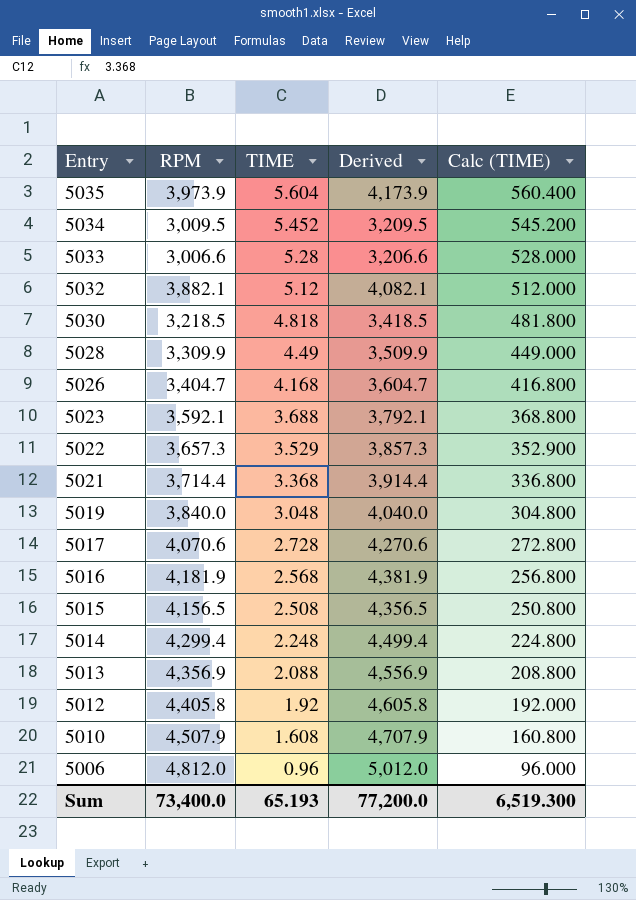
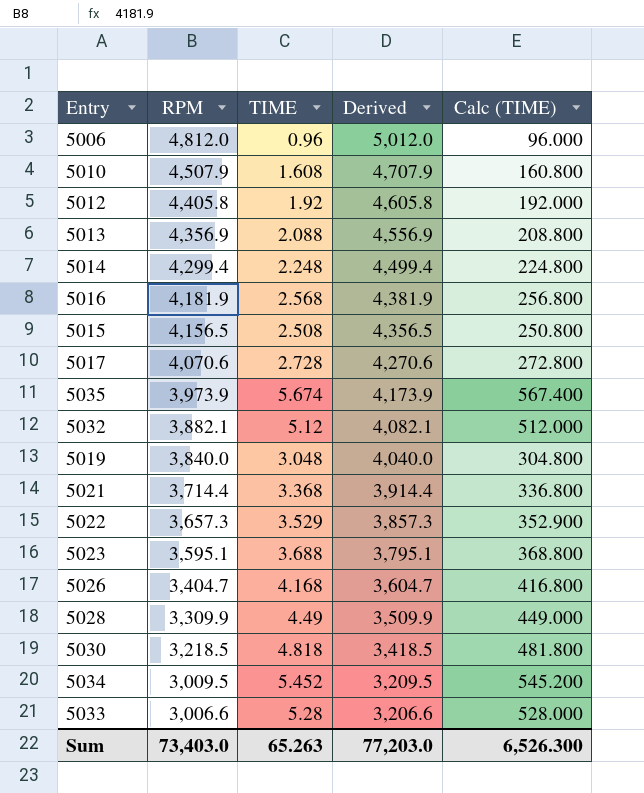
row order: Entry descending -> RPM descending
5035 | TIME: 5.604 -> 5.674
5035 | Calc (TIME): 560.400 -> 567.400
5023 | RPM: 3,592.1 -> 3,595.1
5023 | Derived: 3,792.1 -> 3,795.1
Sum | RPM: 73,400.0 -> 73,403.0
Sum | TIME: 65.193 -> 65.263
Sum | Derived: 77,200.0 -> 77,203.0
Sum | Calc (TIME): 6,519.300 -> 6,526.300

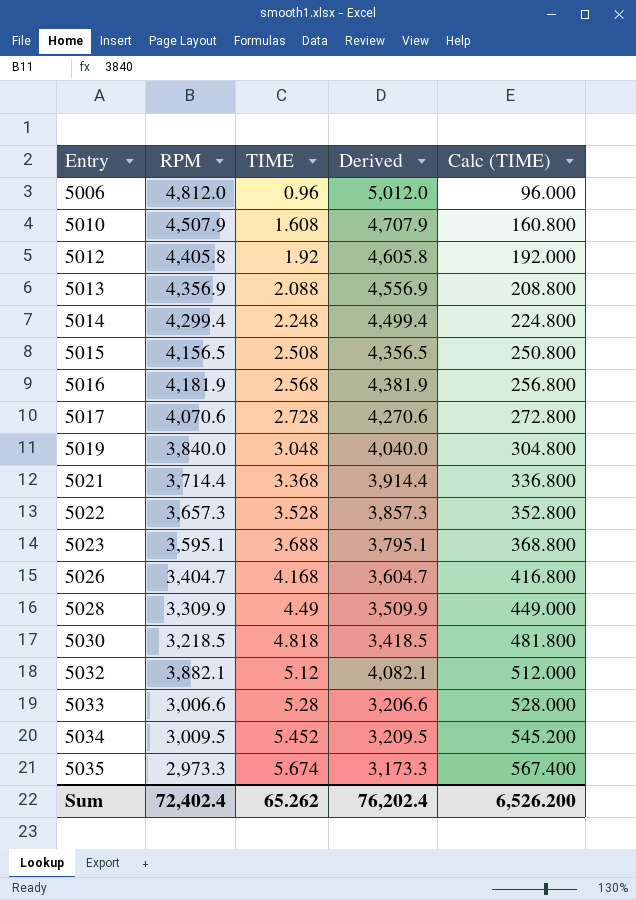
row order: RPM descending -> Entry ascending
5022 | TIME: 3.529 -> 3.528
5022 | Calc (TIME): 352.900 -> 352.800
5035 | RPM: 3,973.9 -> 2,973.3
5035 | Derived: 4,173.9 -> 3,173.3
Sum | RPM: 73,403.0 -> 72,402.4
Sum | TIME: 65.263 -> 65.262
Sum | Derived: 77,203.0 -> 76,202.4
Sum | Calc (TIME): 6,526.300 -> 6,526.200

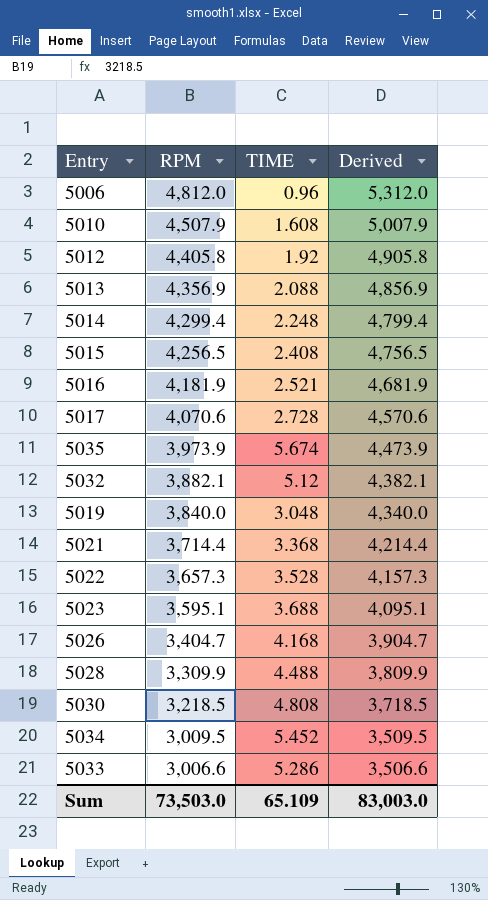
row order: Entry ascending -> RPM descending
column Calc (TIME) | formula: [TIME] * 100 -> none
column Derived | formula: [RPM] + 200 -> [RPM] + 500
5015 | RPM: 4,156.5 -> 4,256.5
5015 | TIME: 2.508 -> 2.408
5016 | TIME: 2.568 -> 2.521
5035 | RPM: 2,973.3 -> 3,973.9
5028 | TIME: 4.49 -> 4.488
5030 | TIME: 4.818 -> 4.808
5033 | TIME: 5.28 -> 5.286
Sum | RPM: 72,402.4 -> 73,503.0
Sum | TIME: 65.262 -> 65.109
Sum | Derived: 76,202.4 -> 83,003.0

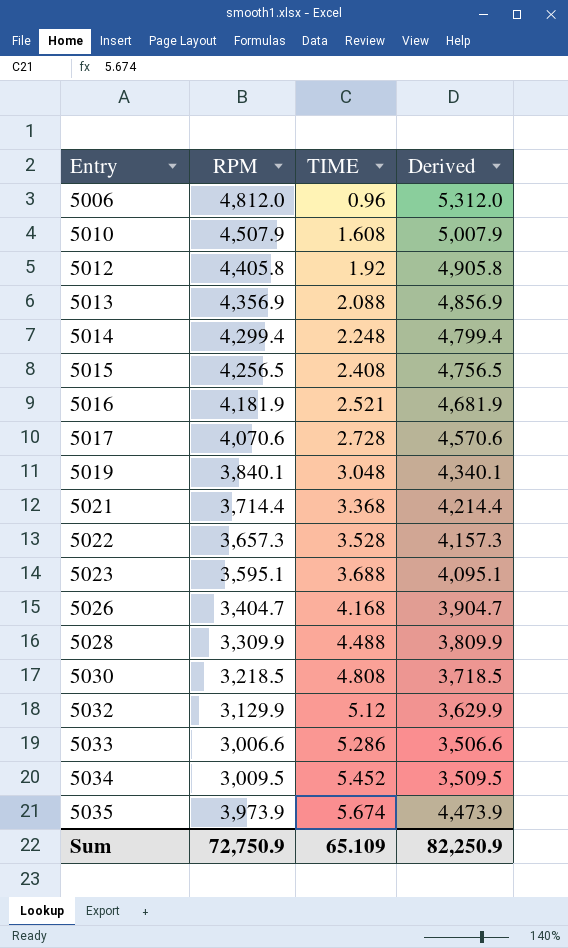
row order: RPM descending -> Entry ascending
5019 | RPM: 3,840.0 -> 3,840.1
5019 | Derived: 4,340.0 -> 4,340.1
5032 | RPM: 3,882.1 -> 3,129.9
5032 | Derived: 4,382.1 -> 3,629.9
Sum | RPM: 73,503.0 -> 72,750.9
Sum | Derived: 83,003.0 -> 82,250.9

